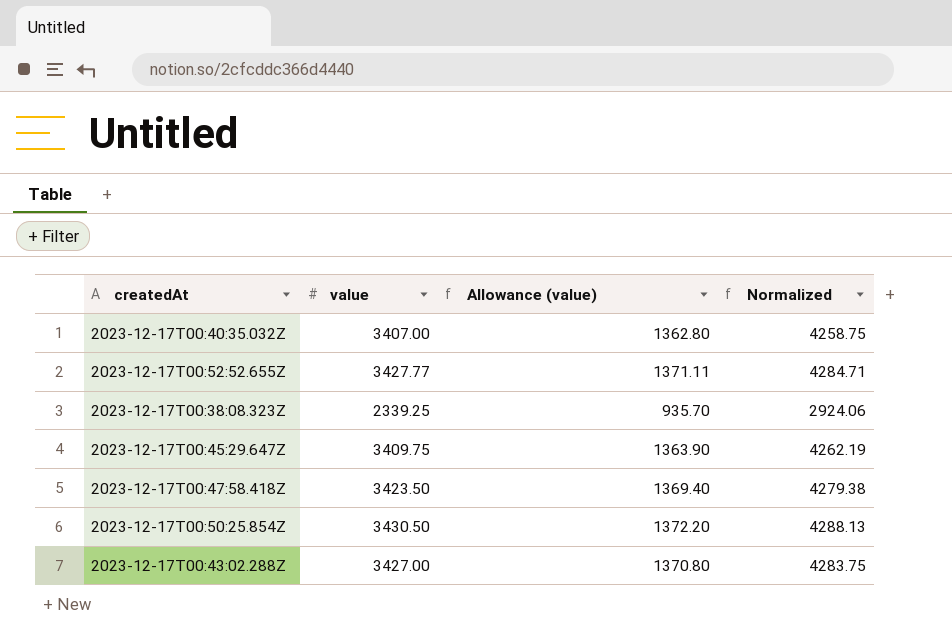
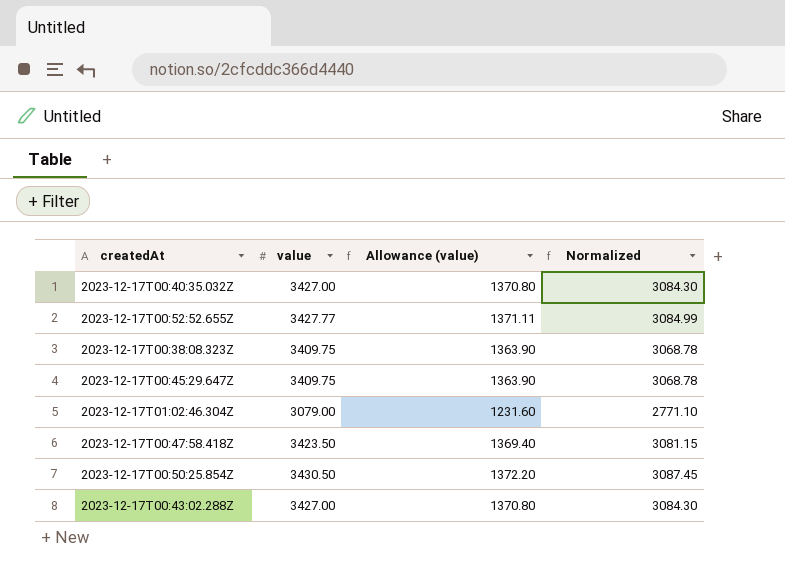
column Normalized | formula: [value] * 1.25 -> [value] * 0.9
2023-12-17T00:40:35.032Z | value: 3407.00 -> 3427.00
2023-12-17T00:40:35.032Z | Allowance (value): 1362.80 -> 1370.80
2023-12-17T00:38:08.323Z | value: 2339.25 -> 3409.75
2023-12-17T00:38:08.323Z | Allowance (value): 935.70 -> 1363.90
row 2023-12-17T01:02:46.304Z: none -> 3079.00 | 1231.60 | 2771.10

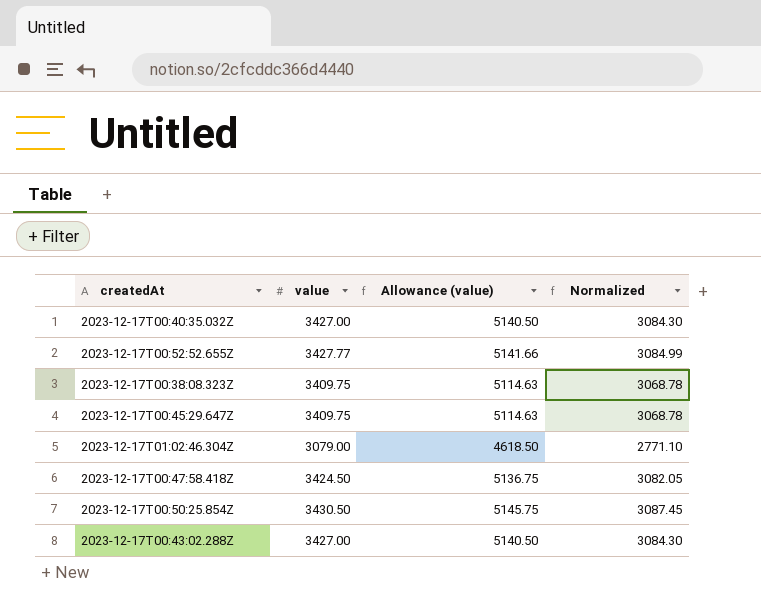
column Allowance (value) | formula: [value] * 0.4 -> [value] * 1.5
2023-12-17T00:47:58.418Z | value: 3423.50 -> 3424.50
2023-12-17T00:47:58.418Z | Normalized: 3081.15 -> 3082.05

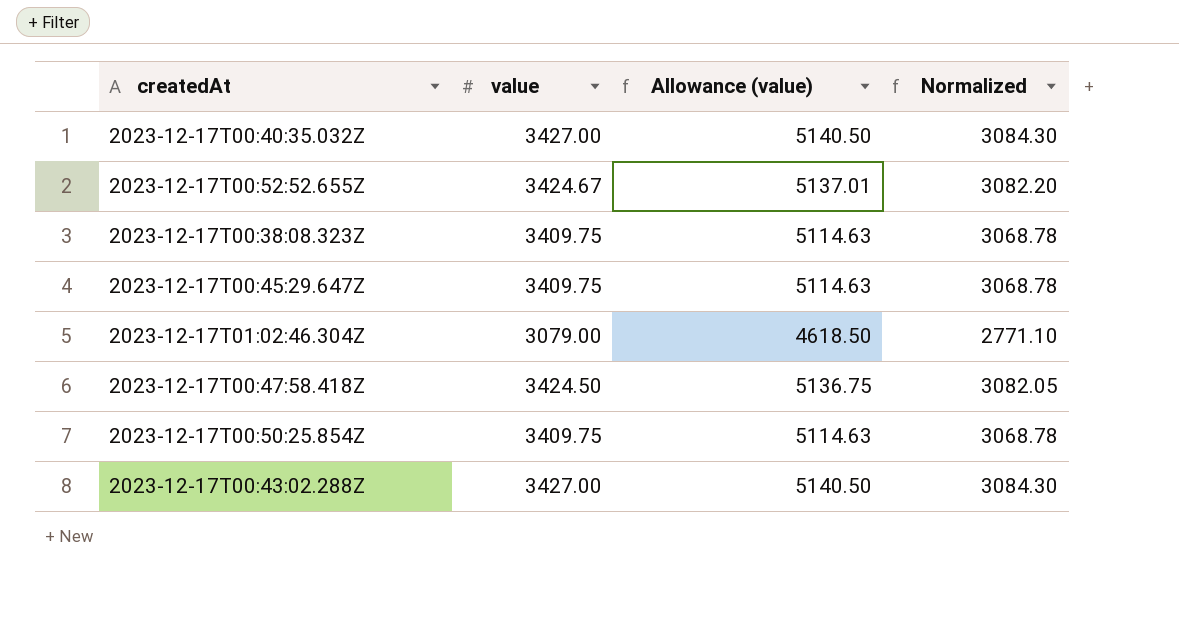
2023-12-17T00:52:52.655Z | value: 3427.77 -> 3424.67
2023-12-17T00:52:52.655Z | Allowance (value): 5141.66 -> 5137.01
2023-12-17T00:52:52.655Z | Normalized: 3084.99 -> 3082.20
2023-12-17T00:50:25.854Z | value: 3430.50 -> 3409.75
2023-12-17T00:50:25.854Z | Allowance (value): 5145.75 -> 5114.63
2023-12-17T00:50:25.854Z | Normalized: 3087.45 -> 3068.78

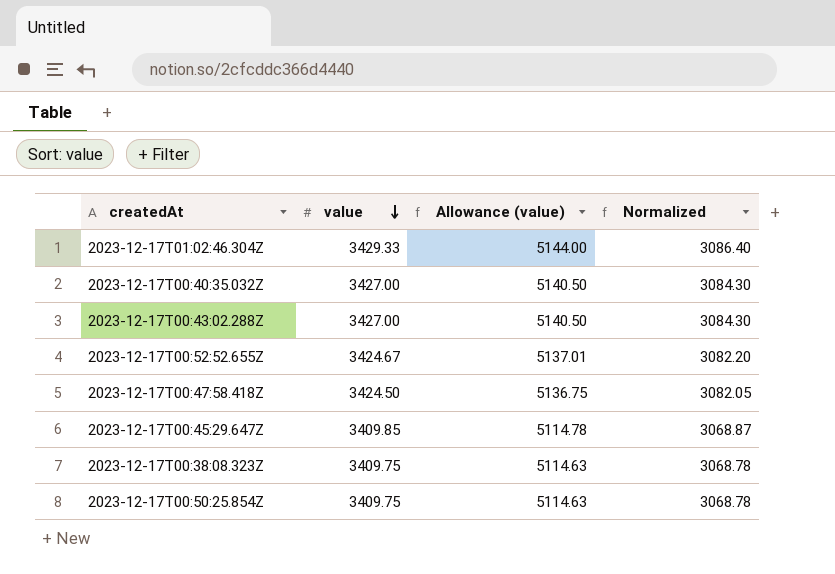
row order: none -> value descending
2023-12-17T01:02:46.304Z | value: 3079.00 -> 3429.33
2023-12-17T01:02:46.304Z | Allowance (value): 4618.50 -> 5144.00
2023-12-17T01:02:46.304Z | Normalized: 2771.10 -> 3086.40
2023-12-17T00:45:29.647Z | value: 3409.75 -> 3409.85
2023-12-17T00:45:29.647Z | Allowance (value): 5114.63 -> 5114.78
2023-12-17T00:45:29.647Z | Normalized: 3068.78 -> 3068.87

